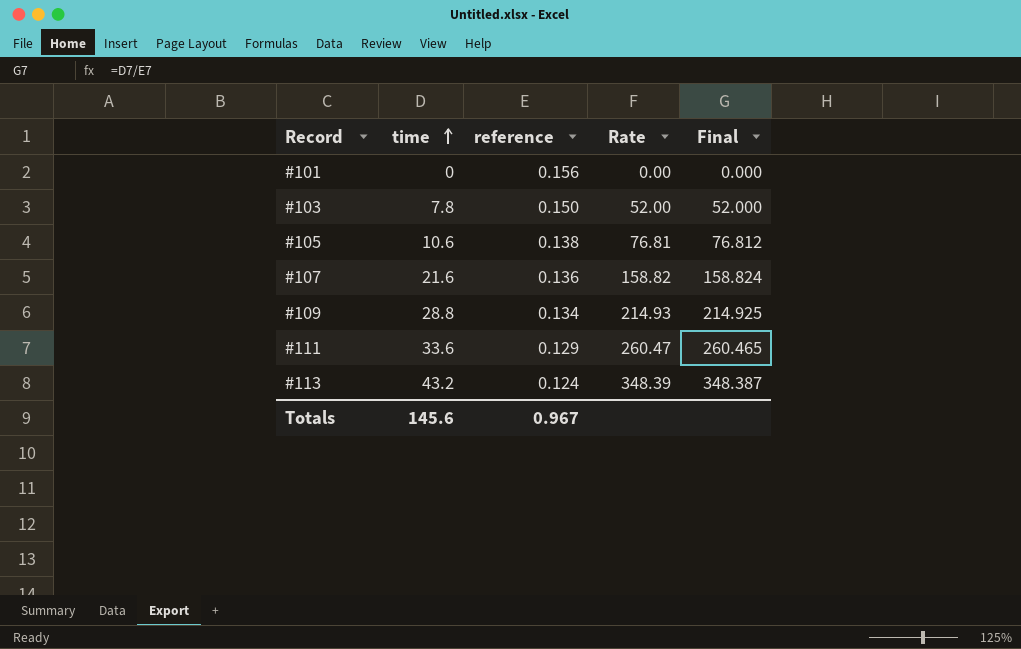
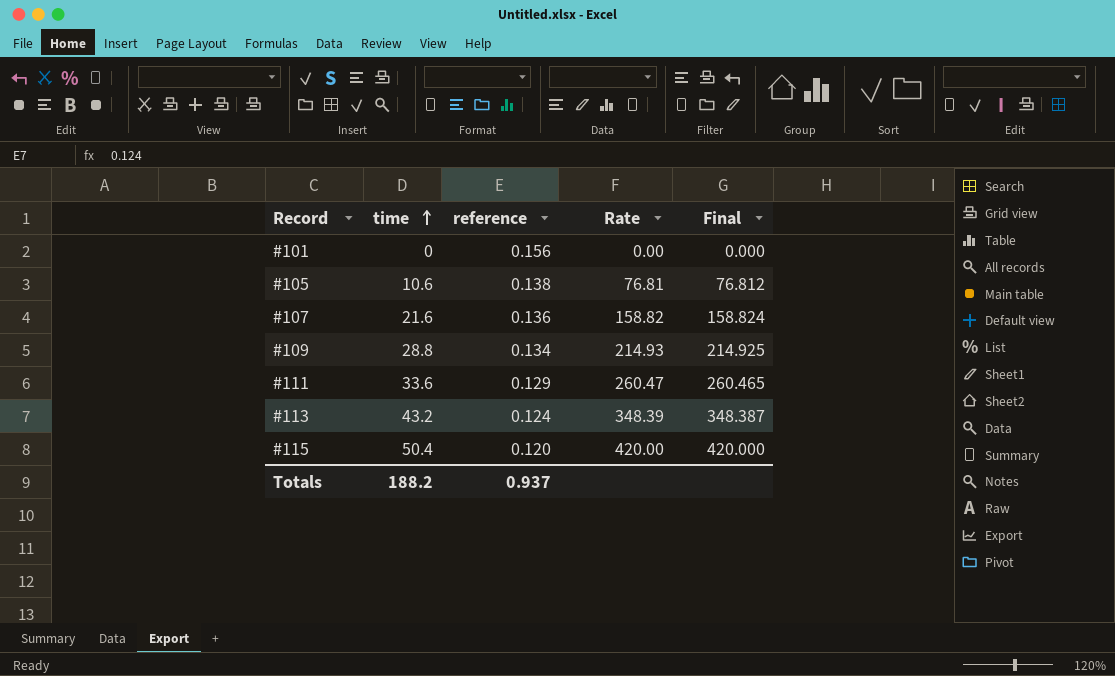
row #103: 7.8 | 0.150 | 52.00 | 52.000 -> none
row #115: none -> 50.4 | 0.120 | 420.00 | 420.000
Totals | time: 145.6 -> 188.2
Totals | reference: 0.967 -> 0.937

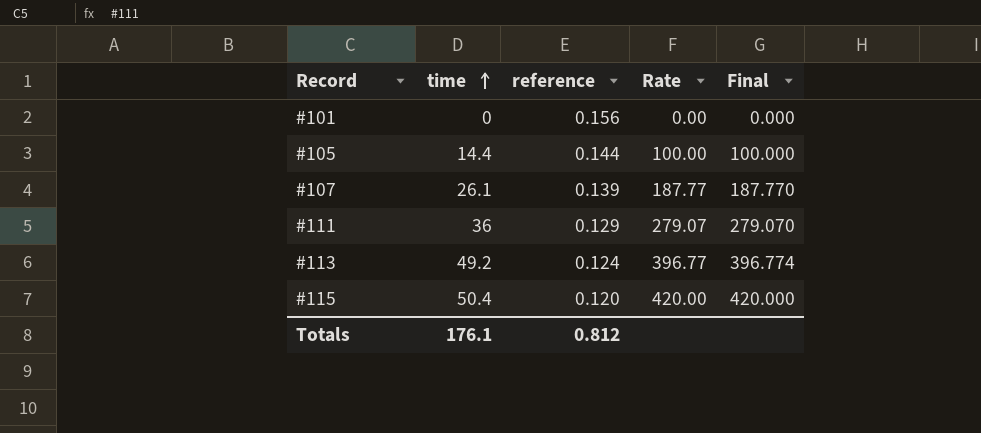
row #109: 28.8 | 0.134 | 214.93 | 214.925 -> none
#105 | time: 10.6 -> 14.4
#105 | reference: 0.138 -> 0.144
#105 | Rate: 76.81 -> 100.00
#105 | Final: 76.812 -> 100.000
#107 | time: 21.6 -> 26.1
#107 | reference: 0.136 -> 0.139
#107 | Rate: 158.82 -> 187.77
#107 | Final: 158.824 -> 187.770
#111 | time: 33.6 -> 36
#111 | Rate: 260.47 -> 279.07
#111 | Final: 260.465 -> 279.070
#113 | time: 43.2 -> 49.2
#113 | Rate: 348.39 -> 396.77
#113 | Final: 348.387 -> 396.774
Totals | time: 188.2 -> 176.1
Totals | reference: 0.937 -> 0.812

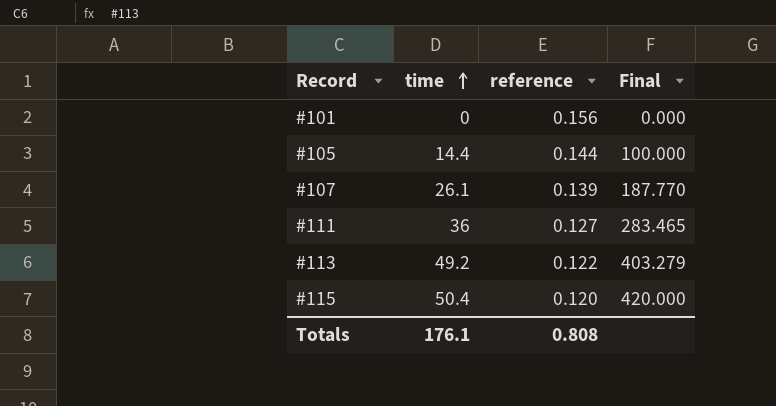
column Rate | formula: [time] / [reference] -> none
#111 | reference: 0.129 -> 0.127
#111 | Final: 279.070 -> 283.465
#113 | reference: 0.124 -> 0.122
#113 | Final: 396.774 -> 403.279
Totals | reference: 0.812 -> 0.808

